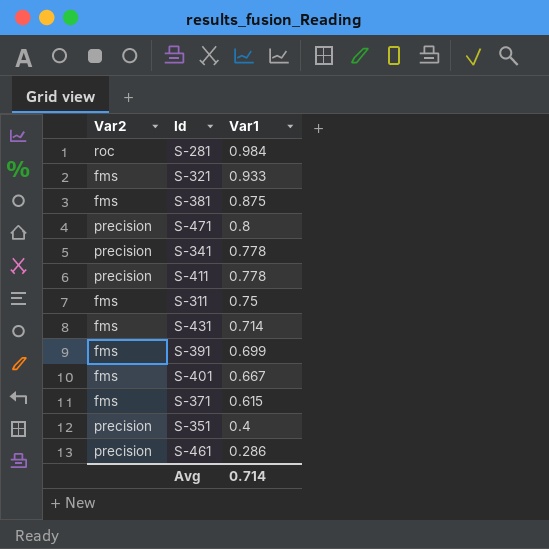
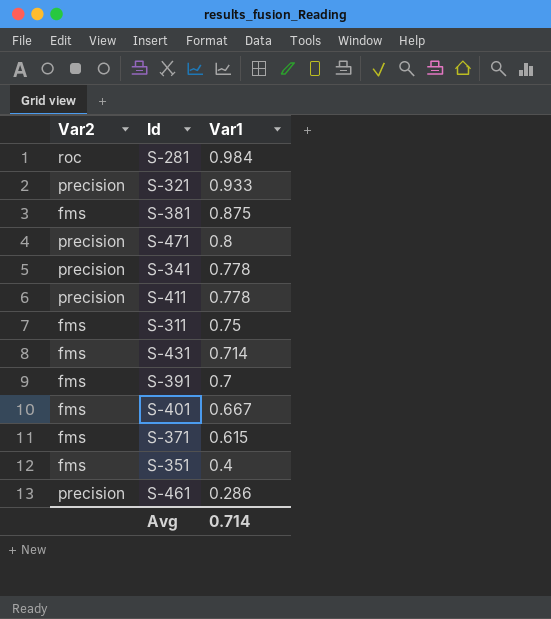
S-321 | Var2: fms -> precision
S-391 | Var1: 0.699 -> 0.7
S-351 | Var2: precision -> fms

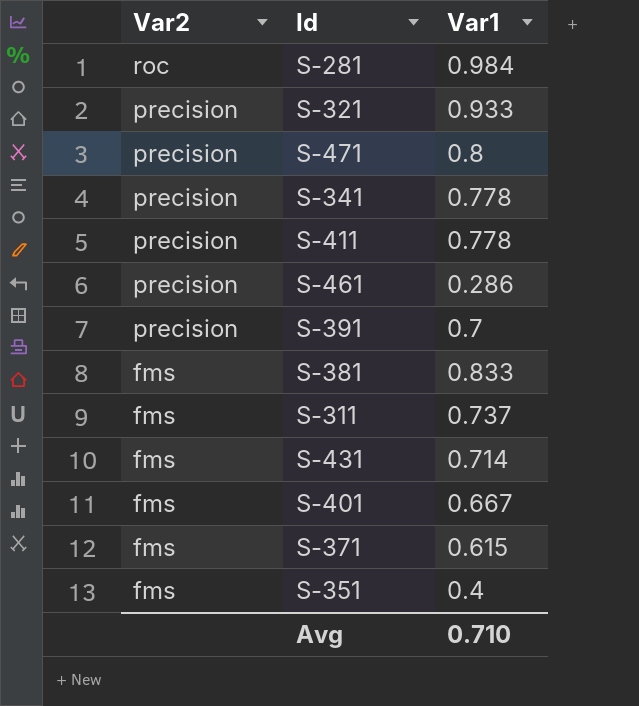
row order: Var1 descending -> Var2 descending
S-391 | Var2: fms -> precision
S-381 | Var1: 0.875 -> 0.833
S-311 | Var1: 0.75 -> 0.737
Avg | Var1: 0.714 -> 0.710

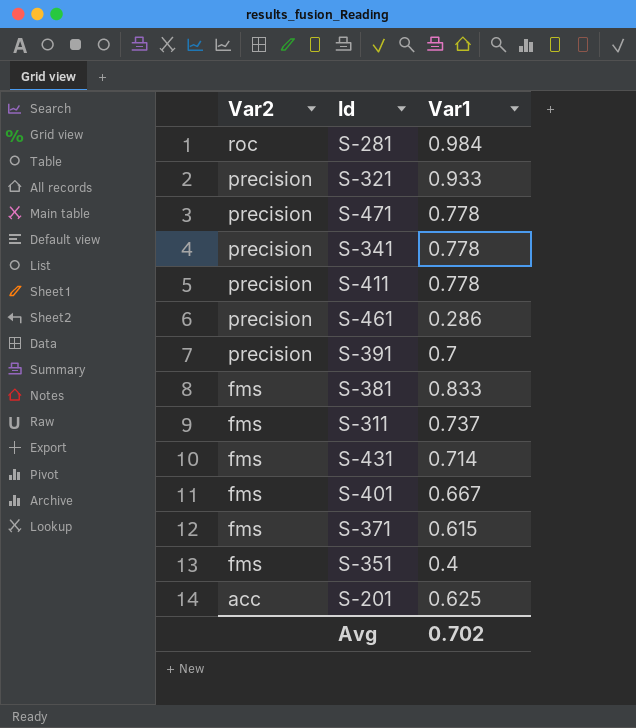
S-471 | Var1: 0.8 -> 0.778
row S-201: none -> acc | 0.625
Avg | Var1: 0.710 -> 0.702

